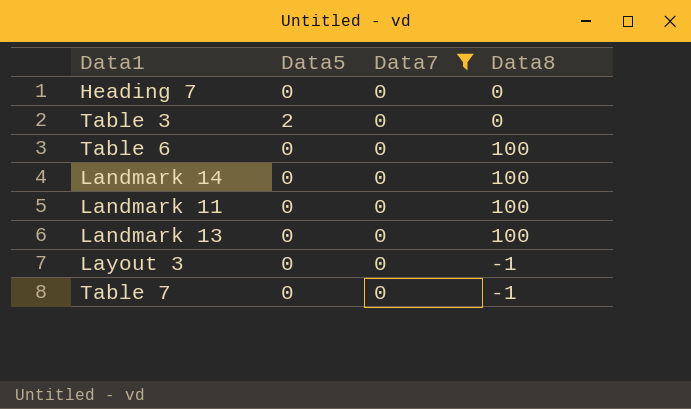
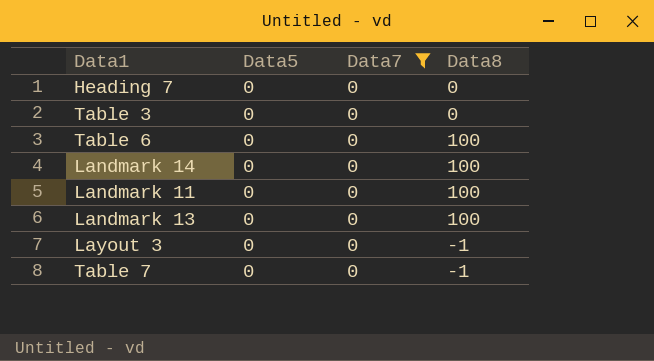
Table 3 | Data5: 2 -> 0

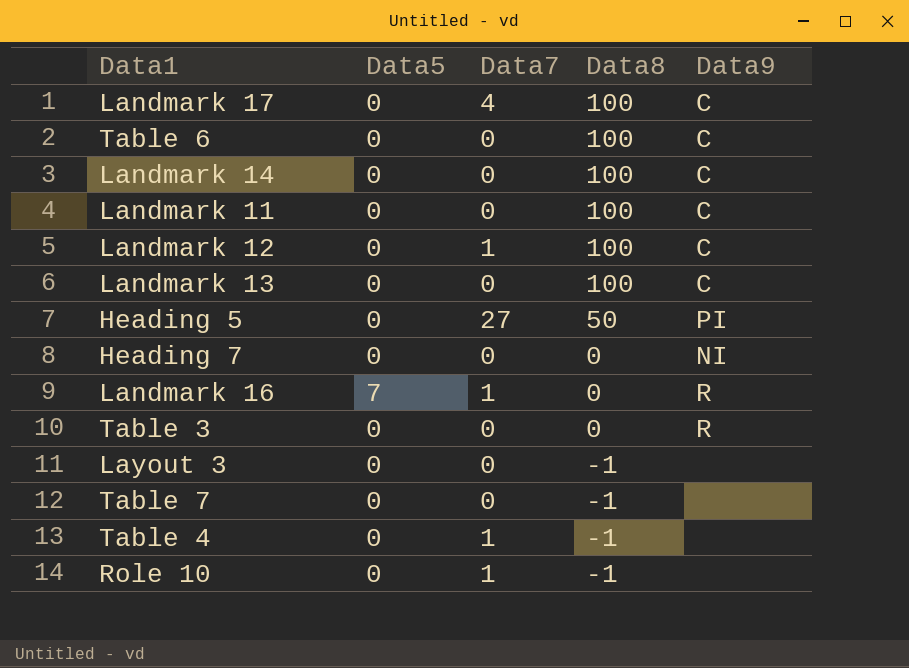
filter: Data7 = 0 -> none
row order: none -> Data8 descending
column Data9 | position: none -> 5

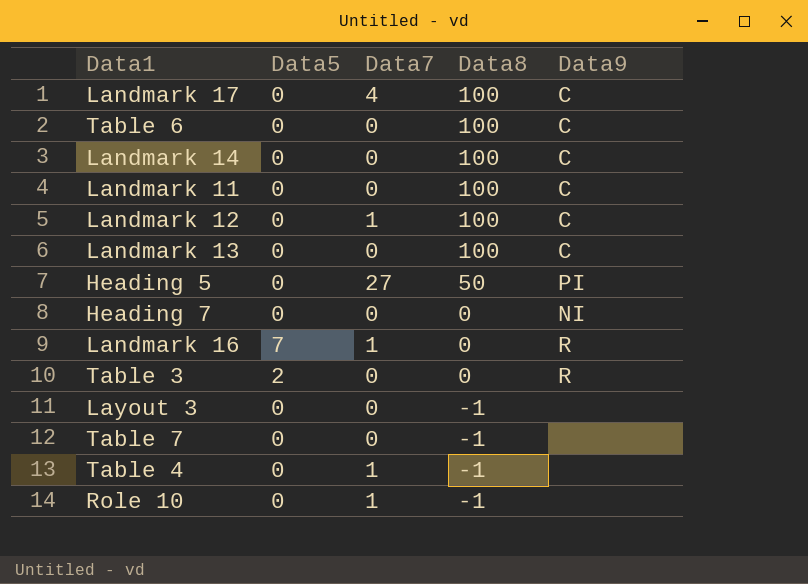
Table 3 | Data5: 0 -> 2

